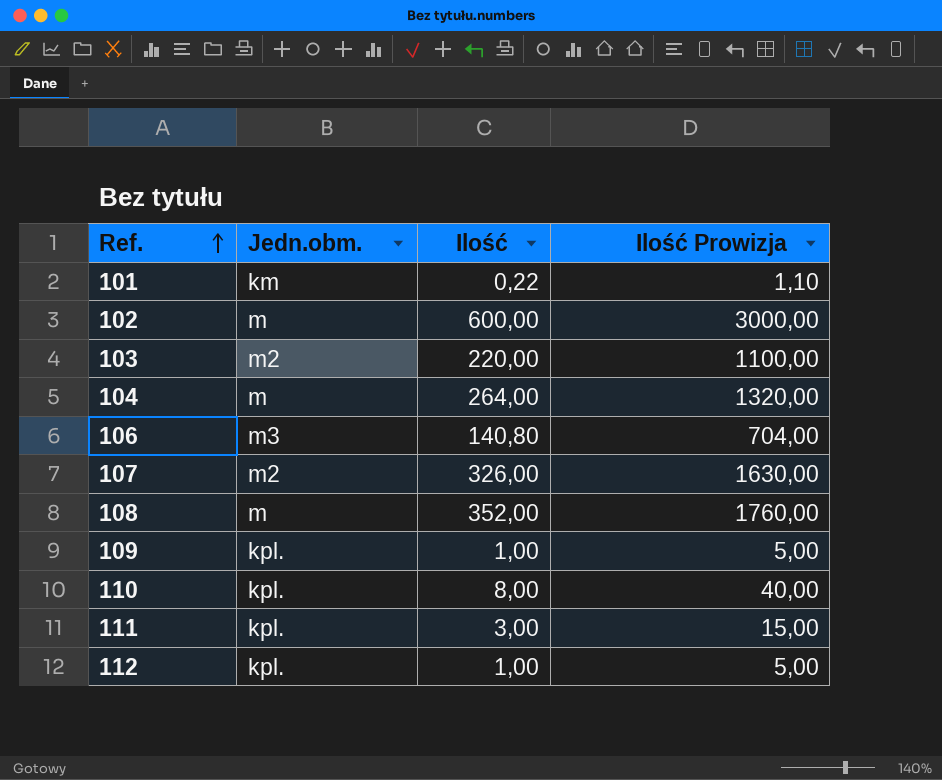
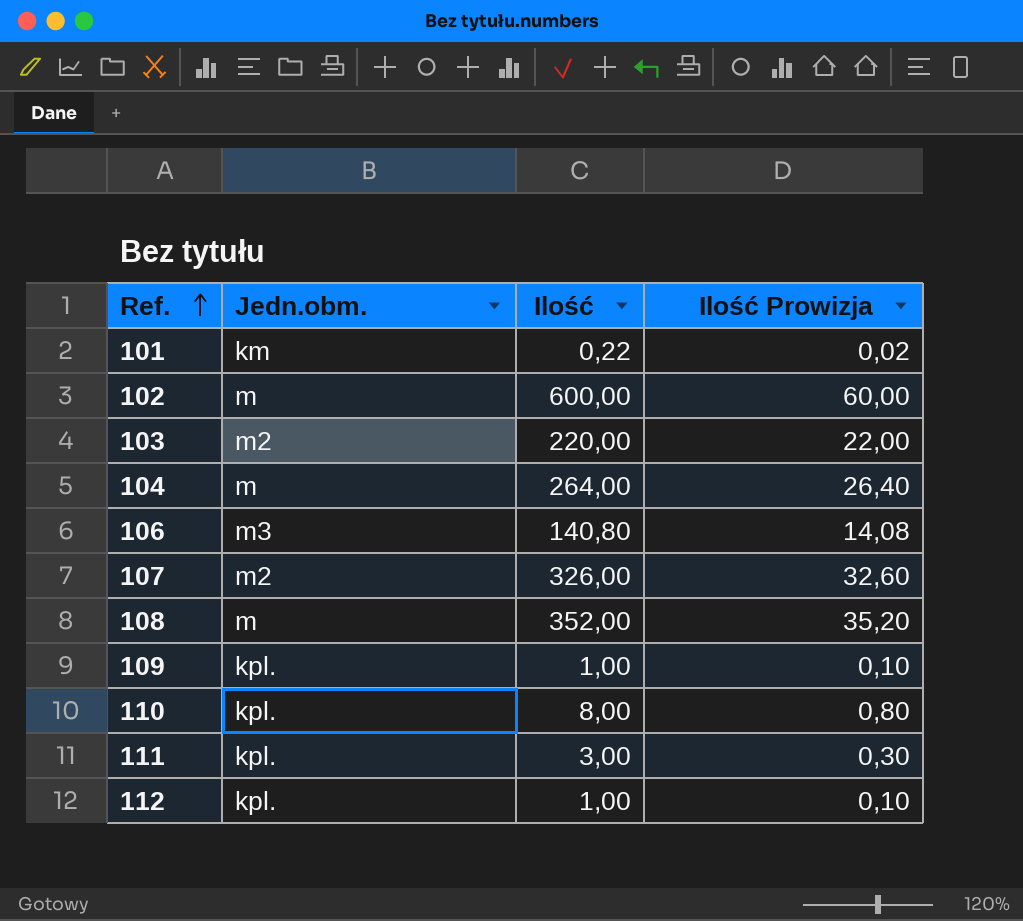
column Ilość Prowizja | formula: [Ilość] * 5 -> [Ilość] * 0,1

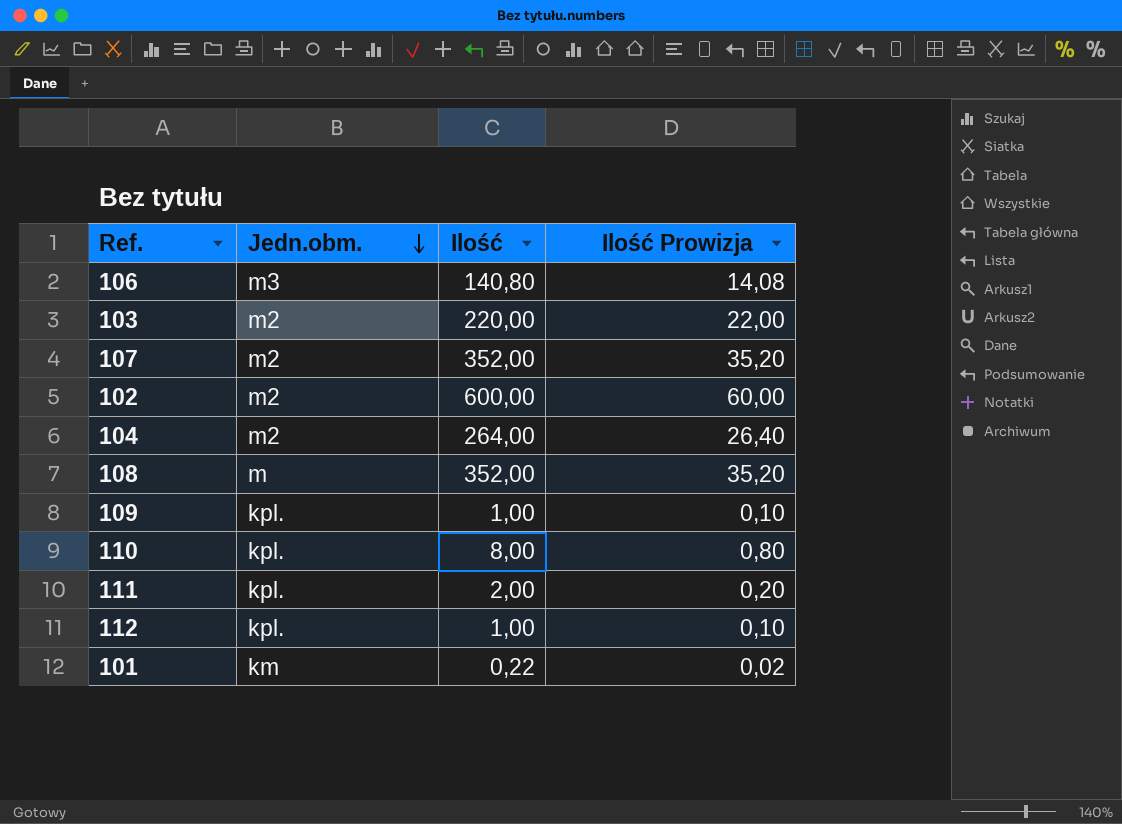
row order: Ref. ascending -> Jedn.obm. descending
107 | Ilość: 326,00 -> 352,00
107 | Ilość Prowizja: 32,60 -> 35,20
102 | Jedn.obm.: m -> m2
104 | Jedn.obm.: m -> m2
111 | Ilość: 3,00 -> 2,00
111 | Ilość Prowizja: 0,30 -> 0,20

